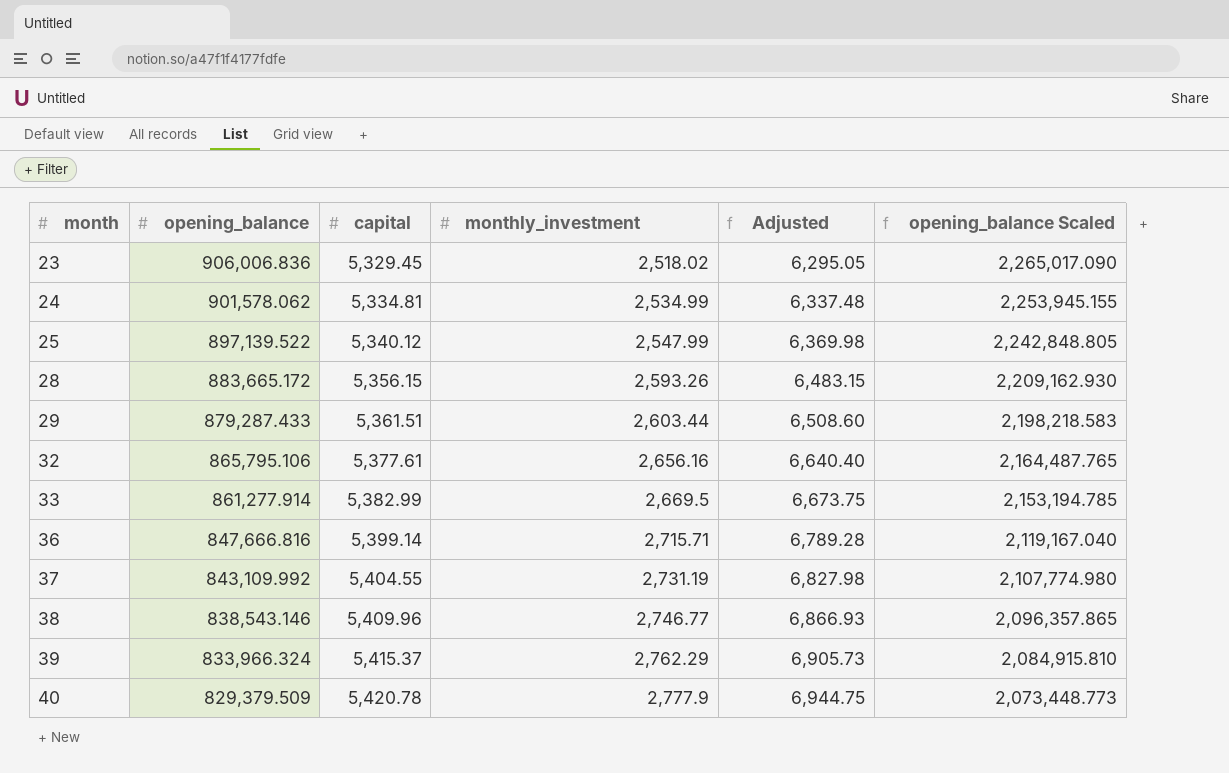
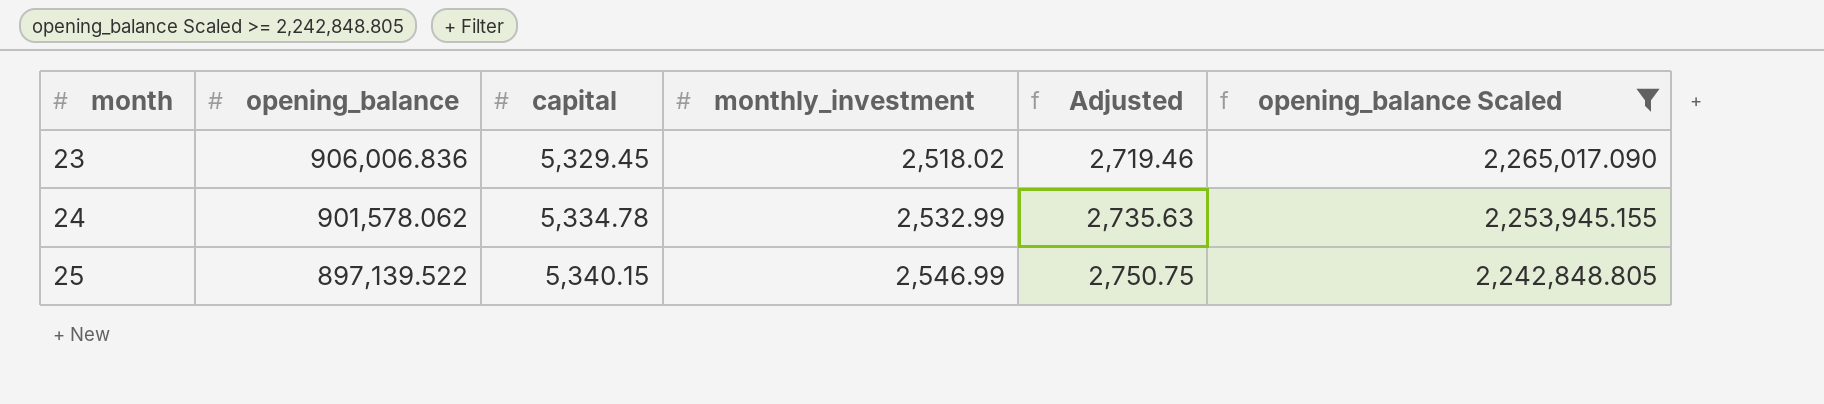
filter: none -> opening_balance Scaled >= 2,242,848.805
column Adjusted | formula: [monthly_investment] * 2.5 -> [monthly_investment] * 1.08
24 | capital: 5,334.81 -> 5,334.78
24 | monthly_investment: 2,534.99 -> 2,532.99
25 | capital: 5,340.12 -> 5,340.15
25 | monthly_investment: 2,547.99 -> 2,546.99

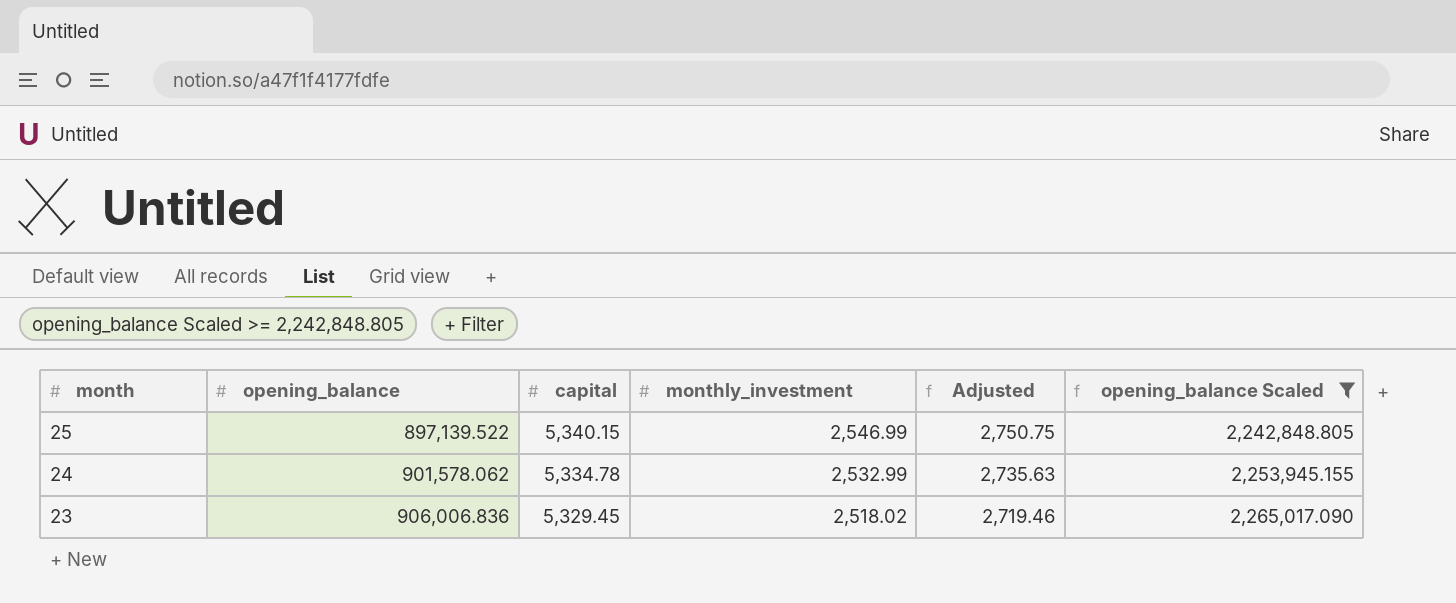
row order: month ascending -> month descending

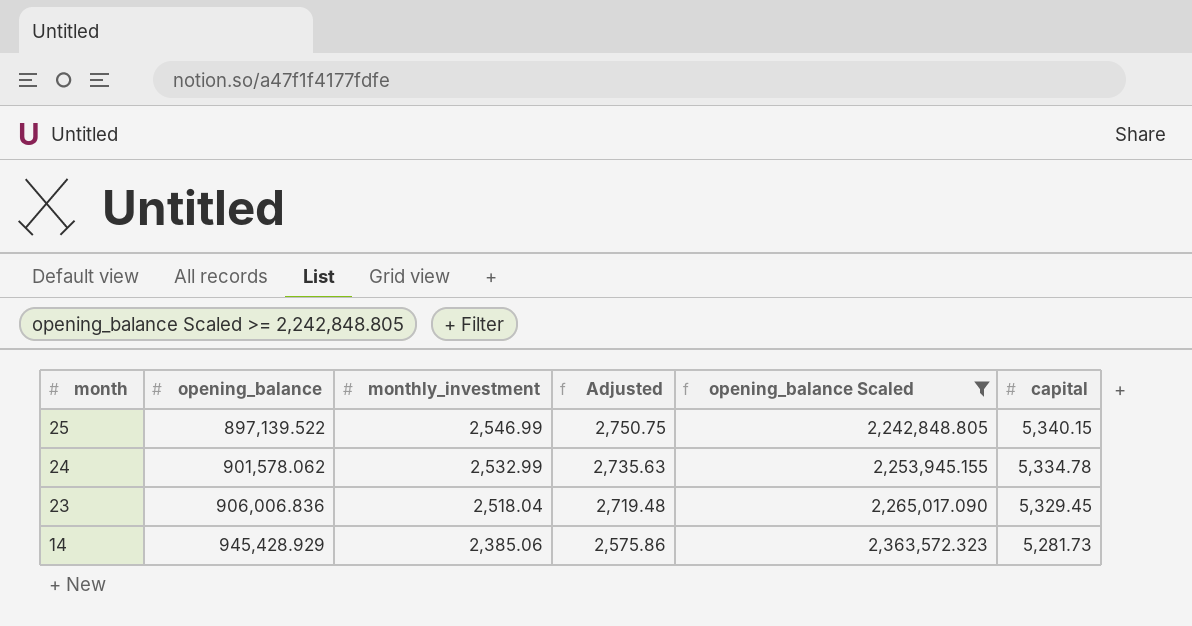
column capital | position: 3 -> 6
23 | monthly_investment: 2,518.02 -> 2,518.04
23 | Adjusted: 2,719.46 -> 2,719.48
row 14: none -> 945,428.929 | 2,385.06 | 2,575.86 | 2,363,572.323 | 5,281.73

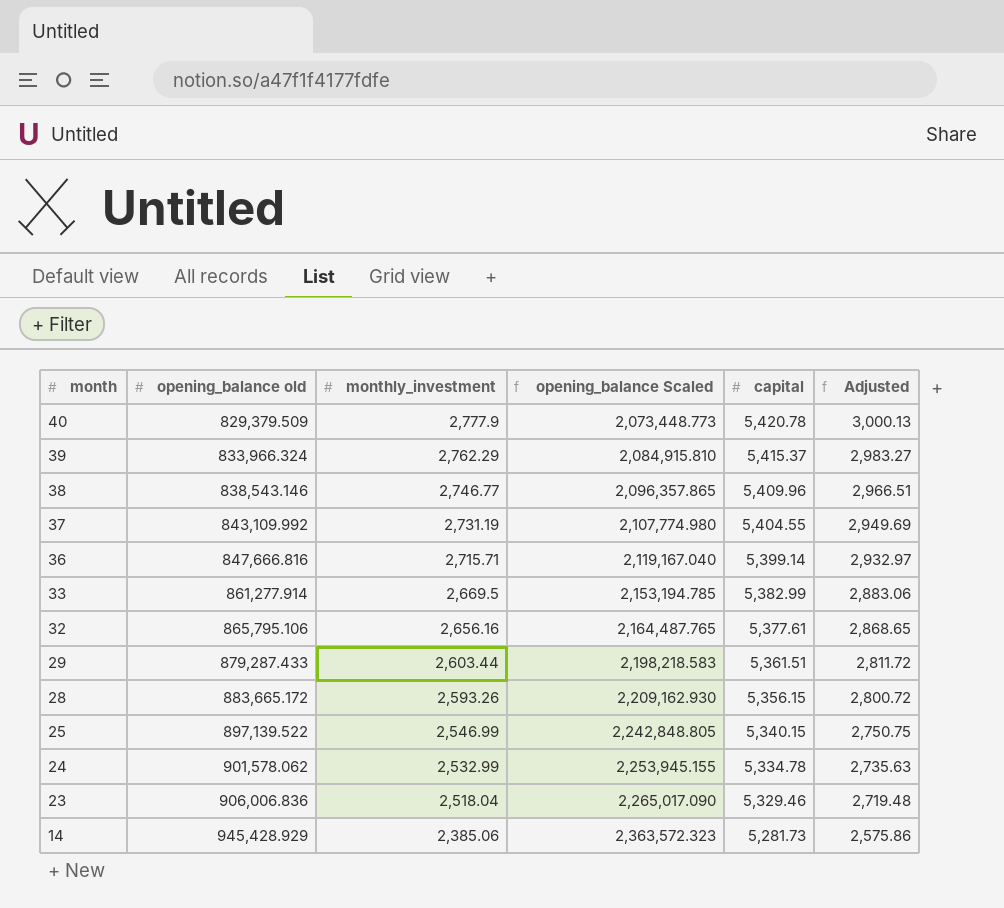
filter: opening_balance Scaled >= 2,242,848.805 -> none
column name: opening_balance -> opening_balance old
column Adjusted | position: 4 -> 6
23 | capital: 5,329.45 -> 5,329.46

